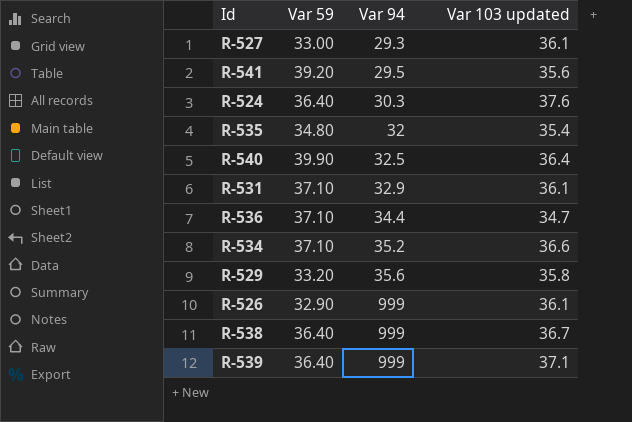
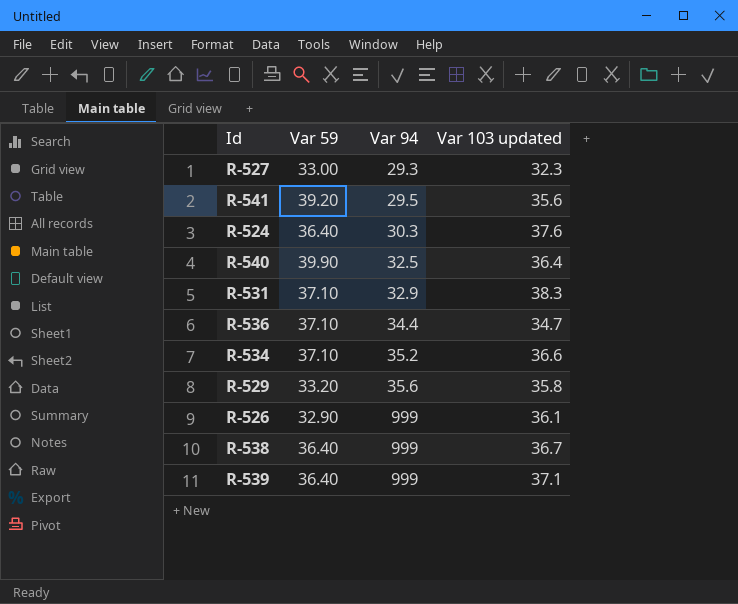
row R-535: 34.80 | 32 | 35.4 -> none
R-527 | Var 103 updated: 36.1 -> 32.3
R-531 | Var 103 updated: 36.1 -> 38.3

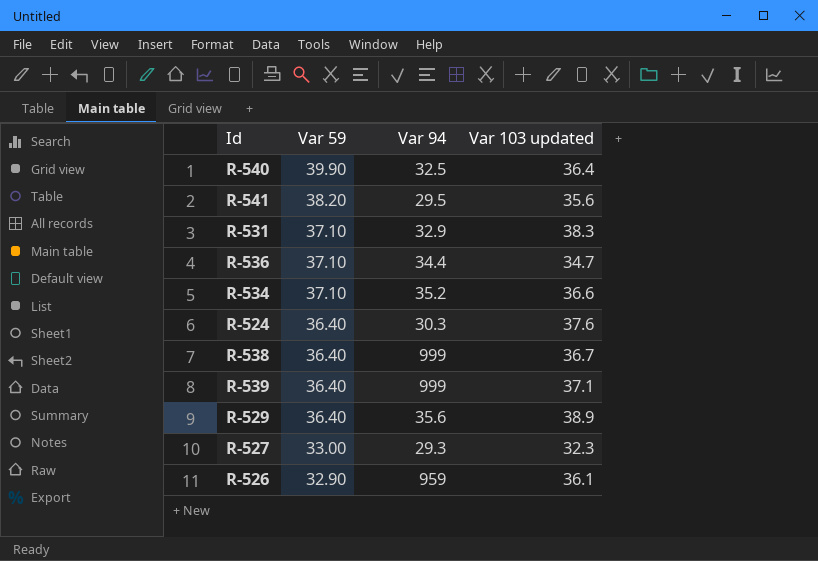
row order: Var 94 ascending -> Var 59 descending
R-541 | Var 59: 39.20 -> 38.20
R-529 | Var 59: 33.20 -> 36.40
R-529 | Var 103 updated: 35.8 -> 38.9
R-526 | Var 94: 999 -> 959

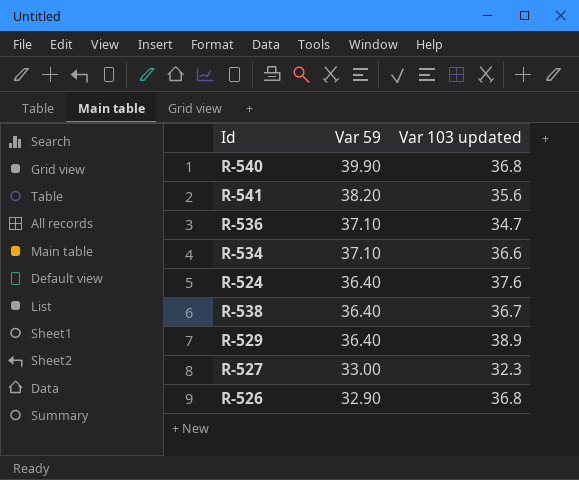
column Var 94 | position: 3 -> none
row R-531: 37.10 | 32.9 | 38.3 -> none
row R-539: 36.40 | 999 | 37.1 -> none
R-540 | Var 103 updated: 36.4 -> 36.8
R-526 | Var 103 updated: 36.1 -> 36.8

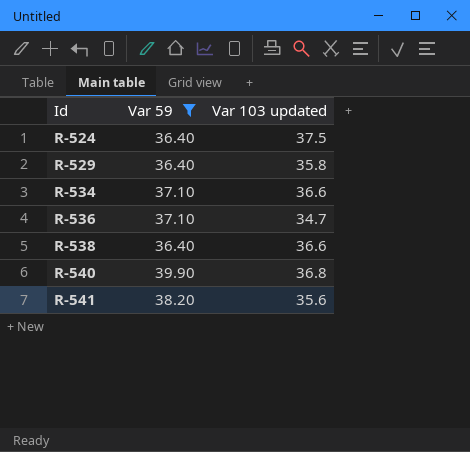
filter: none -> Var 59 >= 36.40
row order: Var 59 descending -> Id ascending
R-524 | Var 103 updated: 37.6 -> 37.5
R-529 | Var 103 updated: 38.9 -> 35.8
R-538 | Var 103 updated: 36.7 -> 36.6

